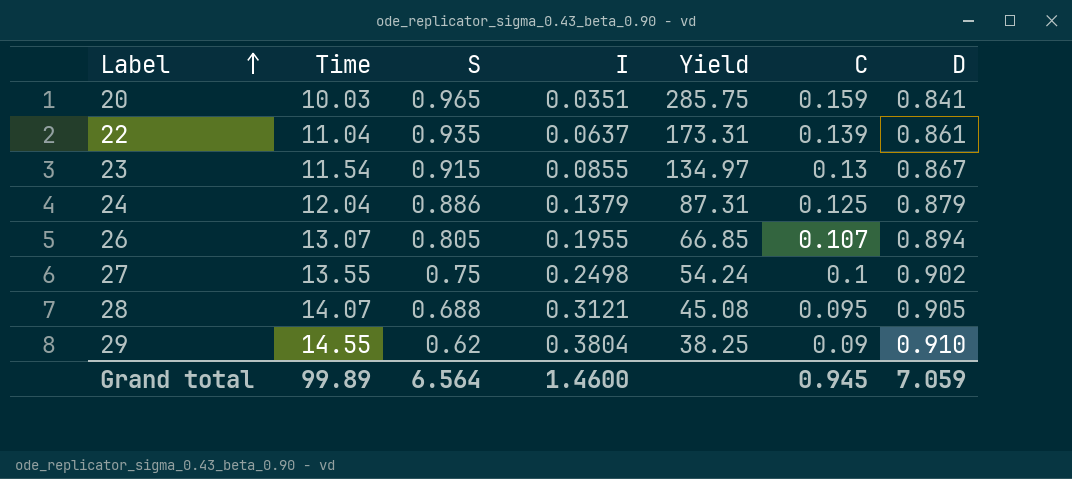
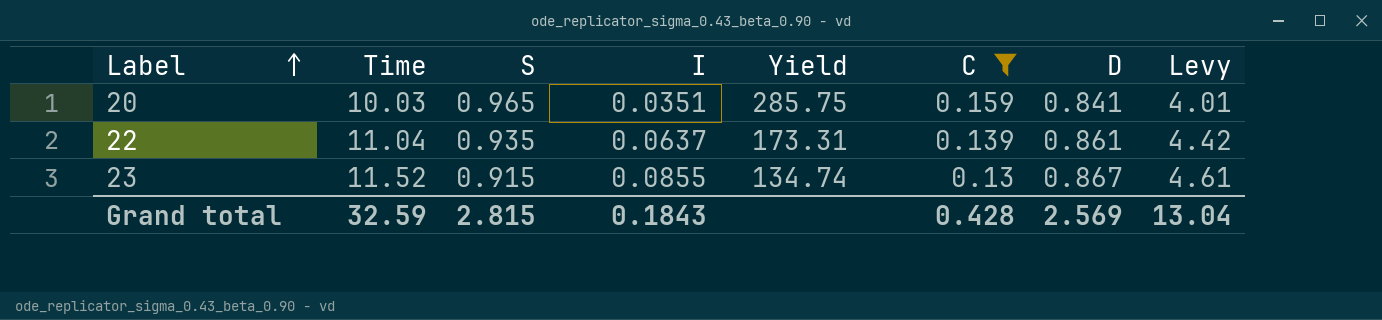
filter: none -> C >= 0.13
column Levy | formula: none -> [Time] * 0.4
23 | Time: 11.54 -> 11.52
23 | Yield: 134.97 -> 134.74
Grand total | Time: 99.89 -> 32.59
Grand total | S: 6.564 -> 2.815
Grand total | I: 1.4600 -> 0.1843
Grand total | C: 0.945 -> 0.428
Grand total | D: 7.059 -> 2.569

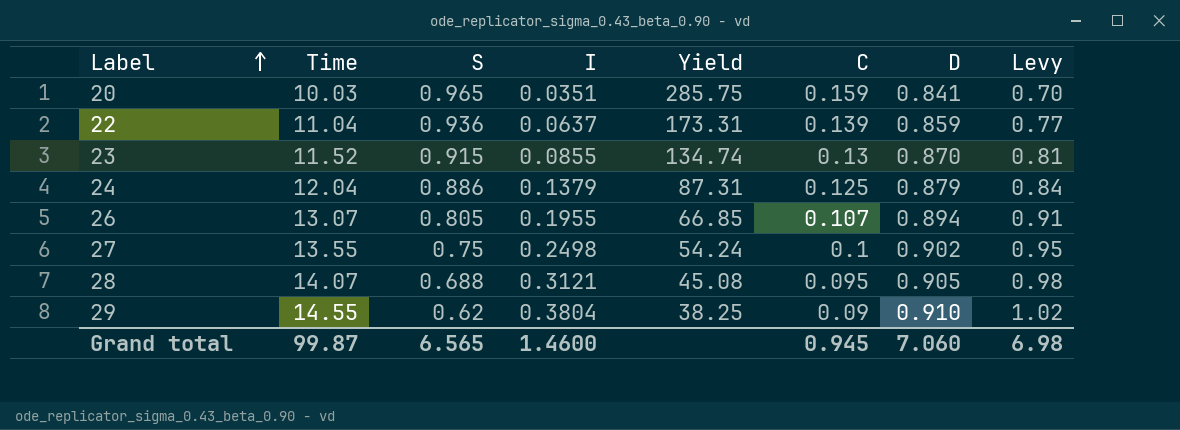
filter: C >= 0.13 -> none
column Levy | formula: [Time] * 0.4 -> [Time] * 0.07
22 | S: 0.935 -> 0.936
22 | D: 0.861 -> 0.859
23 | D: 0.867 -> 0.870
Grand total | Time: 32.59 -> 99.87
Grand total | S: 2.815 -> 6.565
Grand total | I: 0.1843 -> 1.4600
Grand total | C: 0.428 -> 0.945
Grand total | D: 2.569 -> 7.060
Grand total | Levy: 13.04 -> 6.98

